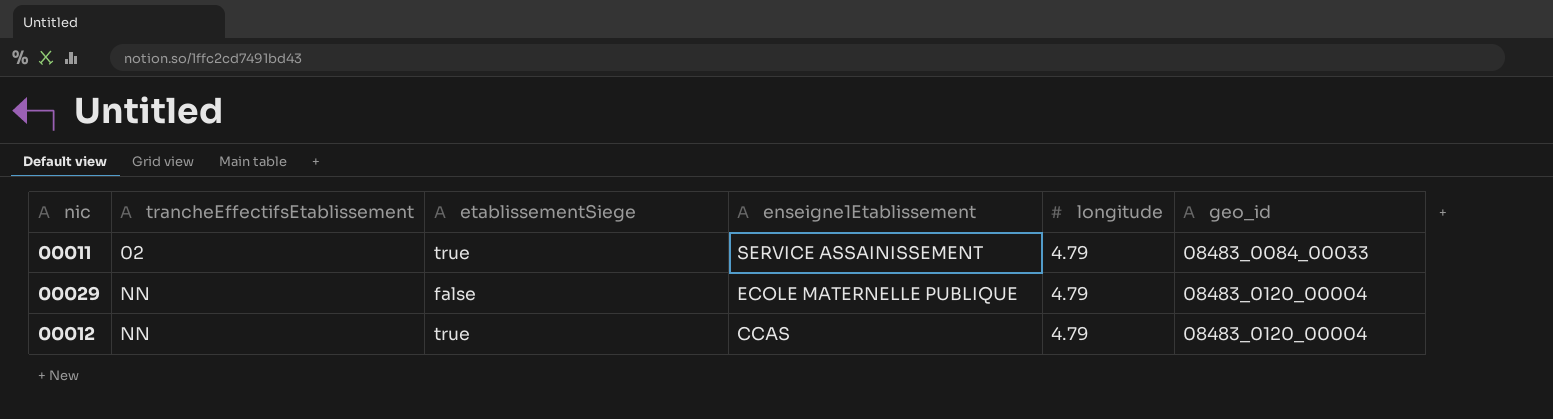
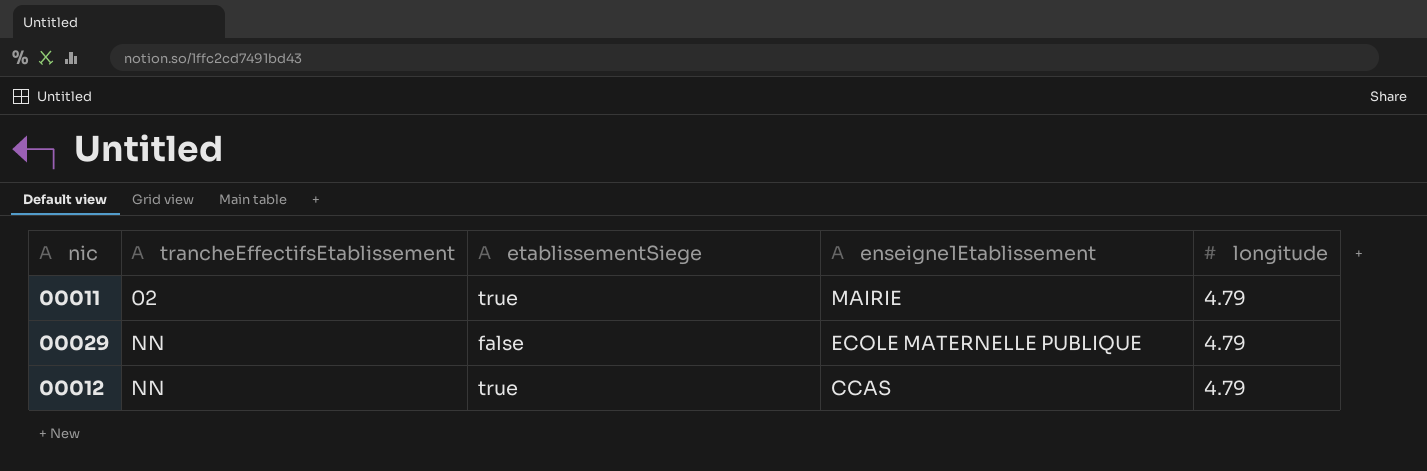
column geo_id | position: 6 -> none
00011 | enseigne1Etablissement: SERVICE ASSAINISSEMENT -> MAIRIE

